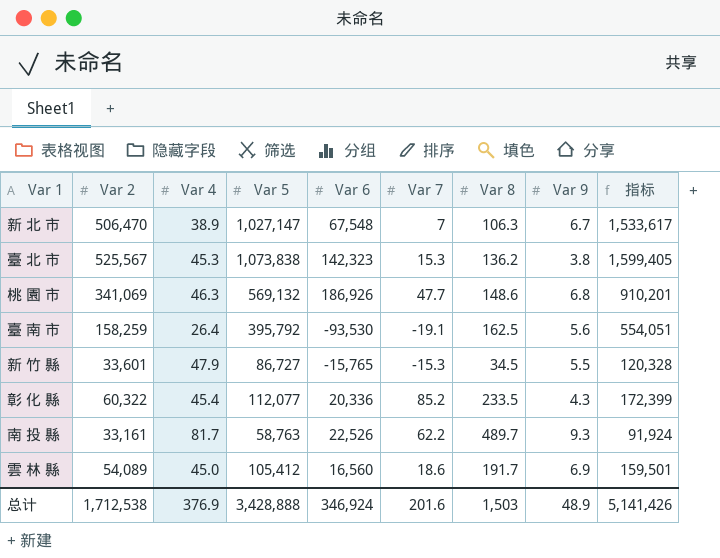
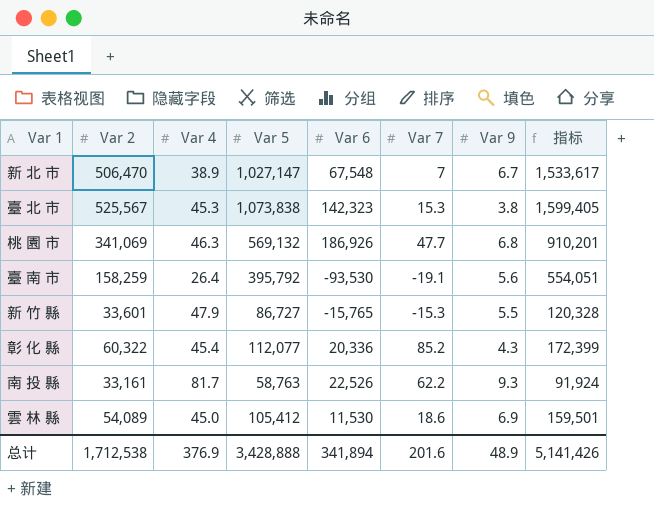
column Var 8 | position: 7 -> none
雲 林 縣 | Var 6: 16,560 -> 11,530
总计 | Var 6: 346,924 -> 341,894

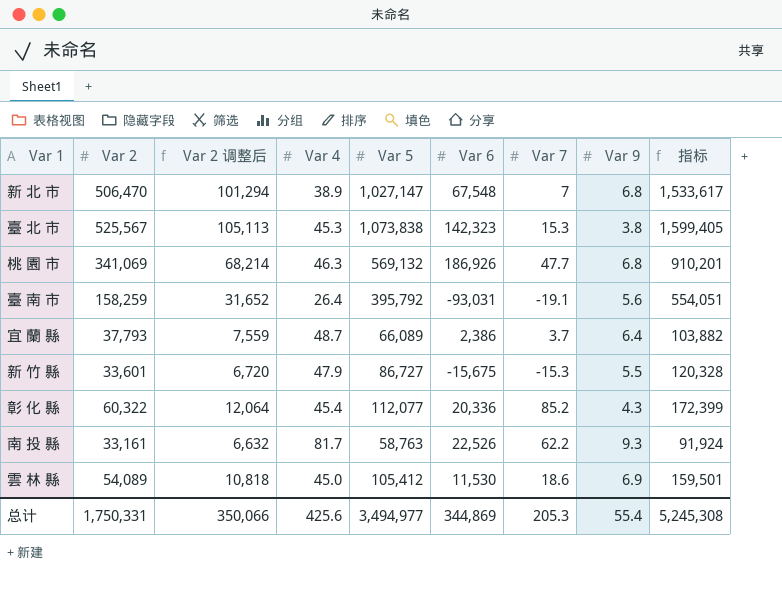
column Var 2 调整后 | formula: none -> [Var 2] * 0.2
新 北 市 | Var 9: 6.7 -> 6.8
臺 南 市 | Var 6: -93,530 -> -93,031
row 宜 蘭 縣: none -> 37,793 | 7,559 | 48.7 | 66,089 | 2,386 | 3.7 | 6.4 | 103,882
新 竹 縣 | Var 6: -15,765 -> -15,675
总计 | Var 2: 1,712,538 -> 1,750,331
总计 | Var 4: 376.9 -> 425.6
总计 | Var 5: 3,428,888 -> 3,494,977
总计 | Var 6: 341,894 -> 344,869
总计 | Var 7: 201.6 -> 205.3
总计 | Var 9: 48.9 -> 55.4
总计 | 指标: 5,141,426 -> 5,245,308

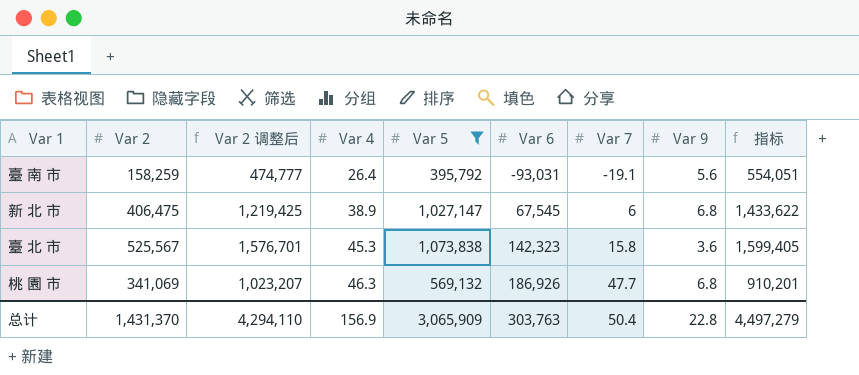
filter: none -> Var 5 >= 395,792
row order: none -> Var 4 ascending
column Var 2 调整后 | formula: [Var 2] * 0.2 -> [Var 2] * 3
新 北 市 | Var 2: 506,470 -> 406,475
新 北 市 | Var 6: 67,548 -> 67,545
新 北 市 | Var 7: 7 -> 6
新 北 市 | 指标: 1,533,617 -> 1,433,622
臺 北 市 | Var 7: 15.3 -> 15.8
臺 北 市 | Var 9: 3.8 -> 3.6
总计 | Var 2: 1,750,331 -> 1,431,370
总计 | Var 2 调整后: 350,066 -> 4,294,110
总计 | Var 4: 425.6 -> 156.9
总计 | Var 5: 3,494,977 -> 3,065,909
总计 | Var 6: 344,869 -> 303,763
总计 | Var 7: 205.3 -> 50.4
总计 | Var 9: 55.4 -> 22.8
总计 | 指标: 5,245,308 -> 4,497,279

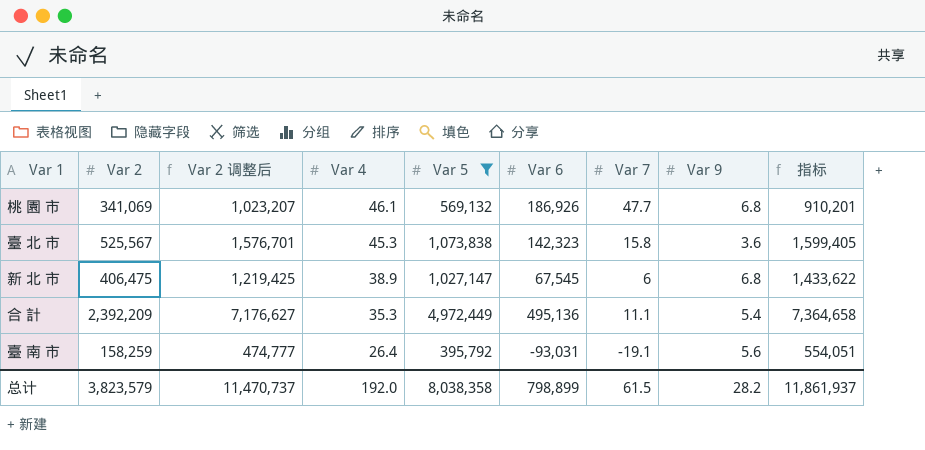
row order: Var 4 ascending -> Var 4 descending
桃 園 市 | Var 4: 46.3 -> 46.1
row 合 計: none -> 2,392,209 | 7,176,627 | 35.3 | 4,972,449 | 495,136 | 11.1 | 5.4 | 7,364,658
总计 | Var 2: 1,431,370 -> 3,823,579
总计 | Var 2 调整后: 4,294,110 -> 11,470,737
总计 | Var 4: 156.9 -> 192.0
总计 | Var 5: 3,065,909 -> 8,038,358
总计 | Var 6: 303,763 -> 798,899
总计 | Var 7: 50.4 -> 61.5
总计 | Var 9: 22.8 -> 28.2
总计 | 指标: 4,497,279 -> 11,861,937

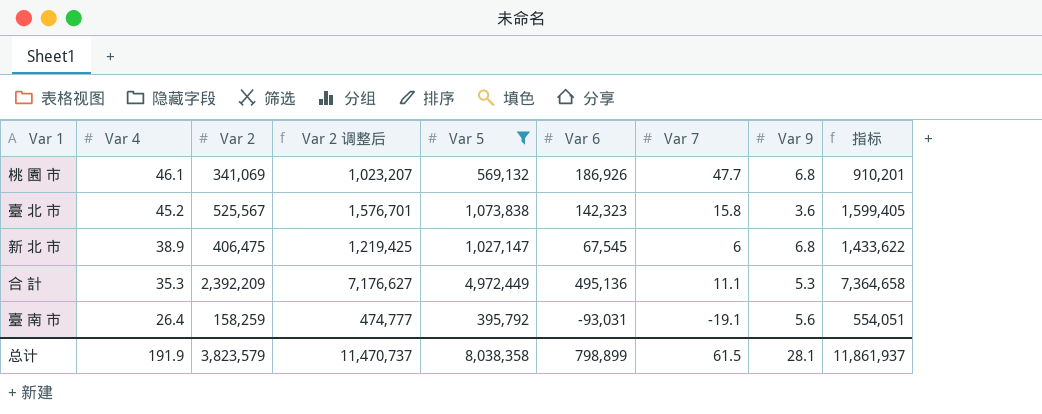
column Var 4 | position: 4 -> 2
臺 北 市 | Var 4: 45.3 -> 45.2
合 計 | Var 9: 5.4 -> 5.3
总计 | Var 4: 192.0 -> 191.9
总计 | Var 9: 28.2 -> 28.1

